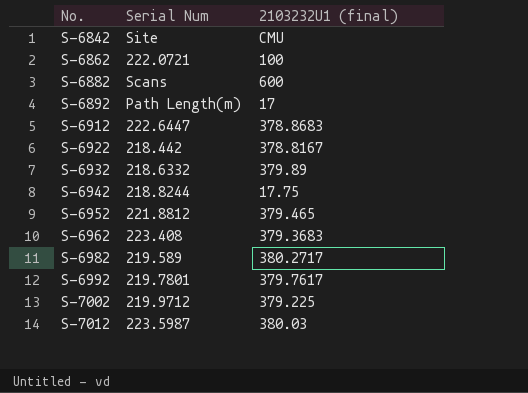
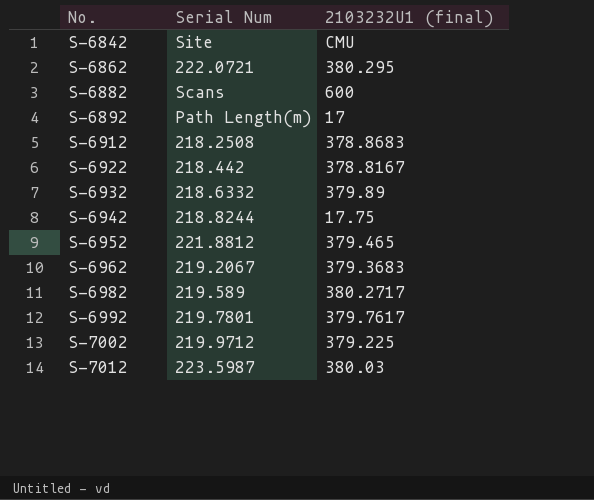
S-6862 | 2103232U1 (final): 100 -> 380.295
S-6912 | Serial Num: 222.6447 -> 218.2508
S-6962 | Serial Num: 223.408 -> 219.2067

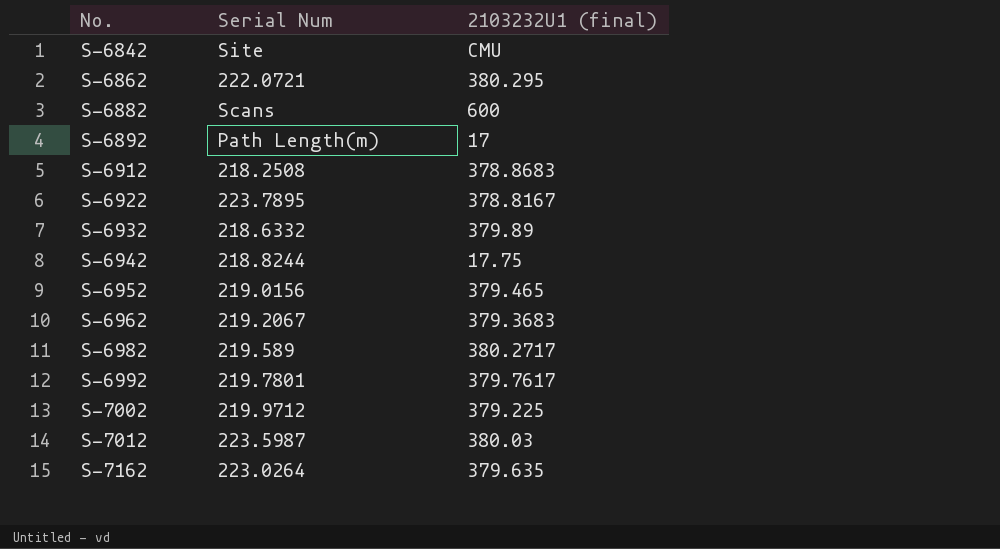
S-6922 | Serial Num: 218.442 -> 223.7895
S-6952 | Serial Num: 221.8812 -> 219.0156
row S-7162: none -> 223.0264 | 379.635

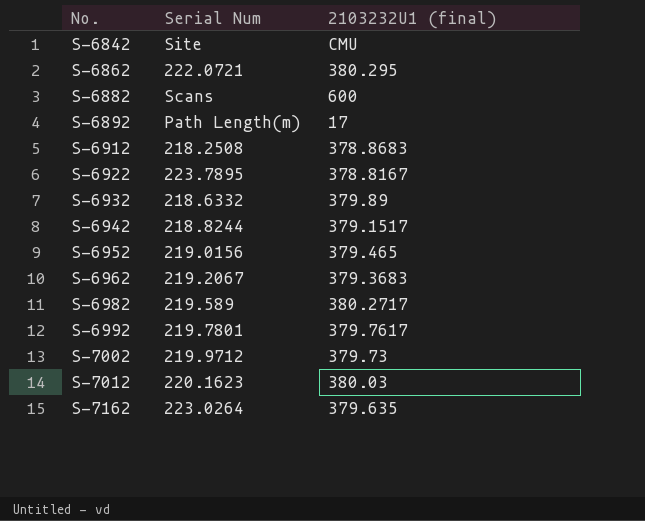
S-6942 | 2103232U1 (final): 17.75 -> 379.1517
S-7002 | 2103232U1 (final): 379.225 -> 379.73
S-7012 | Serial Num: 223.5987 -> 220.1623

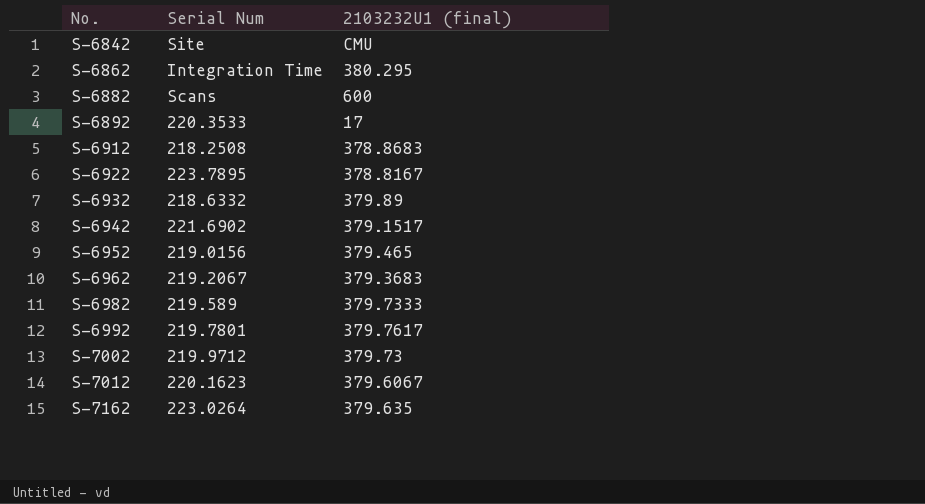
S-6862 | Serial Num: 222.0721 -> Integration Time
S-6892 | Serial Num: Path Length(m) -> 220.3533
S-6942 | Serial Num: 218.8244 -> 221.6902
S-6982 | 2103232U1 (final): 380.2717 -> 379.7333
S-7012 | 2103232U1 (final): 380.03 -> 379.6067

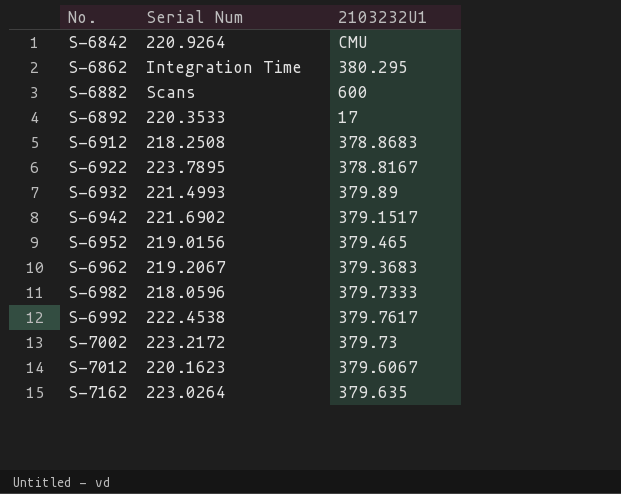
column name: 2103232U1 (final) -> 2103232U1
S-6842 | Serial Num: Site -> 220.9264
S-6932 | Serial Num: 218.6332 -> 221.4993
S-6982 | Serial Num: 219.589 -> 218.0596
S-6992 | Serial Num: 219.7801 -> 222.4538
S-7002 | Serial Num: 219.9712 -> 223.2172

